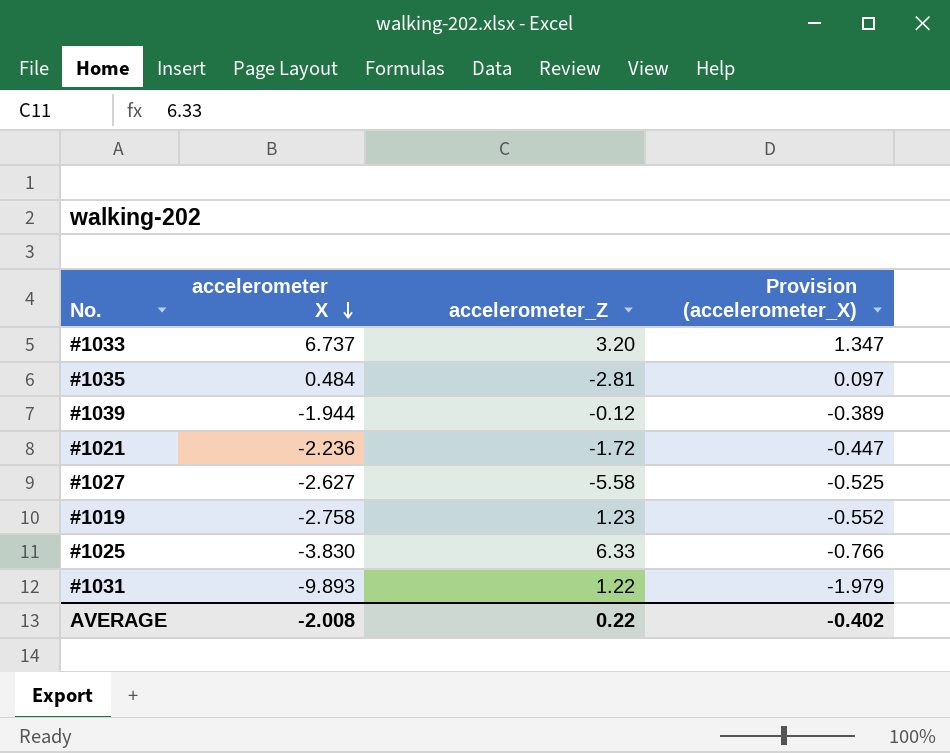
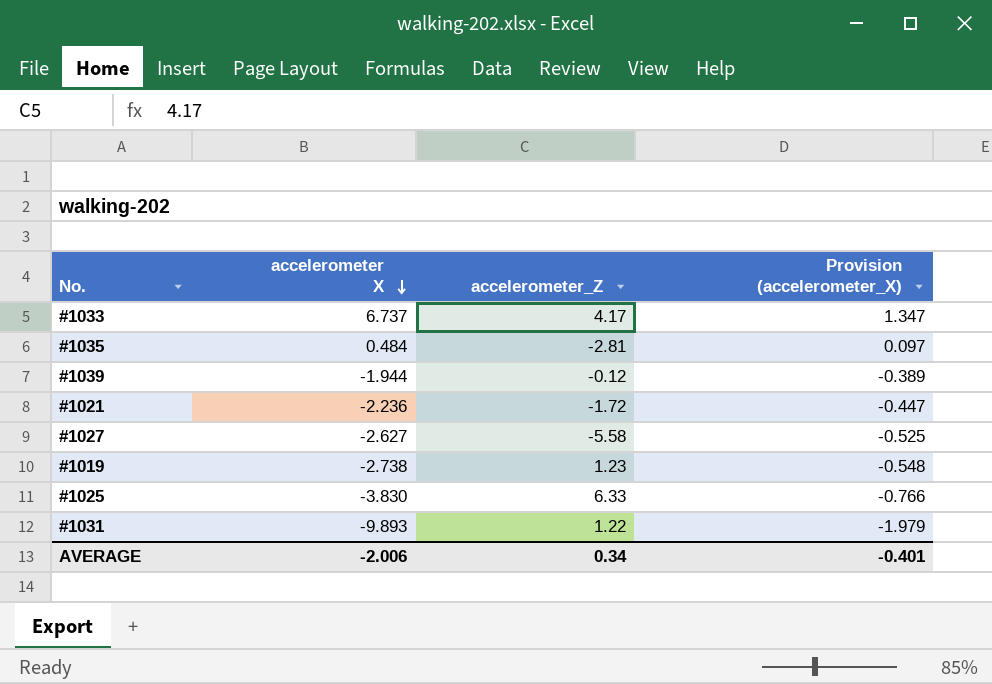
#1033 | accelerometer_Z: 3.20 -> 4.17
#1019 | accelerometer X: -2.758 -> -2.738
#1019 | Provision (accelerometer_X): -0.552 -> -0.548
AVERAGE | accelerometer X: -2.008 -> -2.006
AVERAGE | accelerometer_Z: 0.22 -> 0.34
AVERAGE | Provision (accelerometer_X): -0.402 -> -0.401

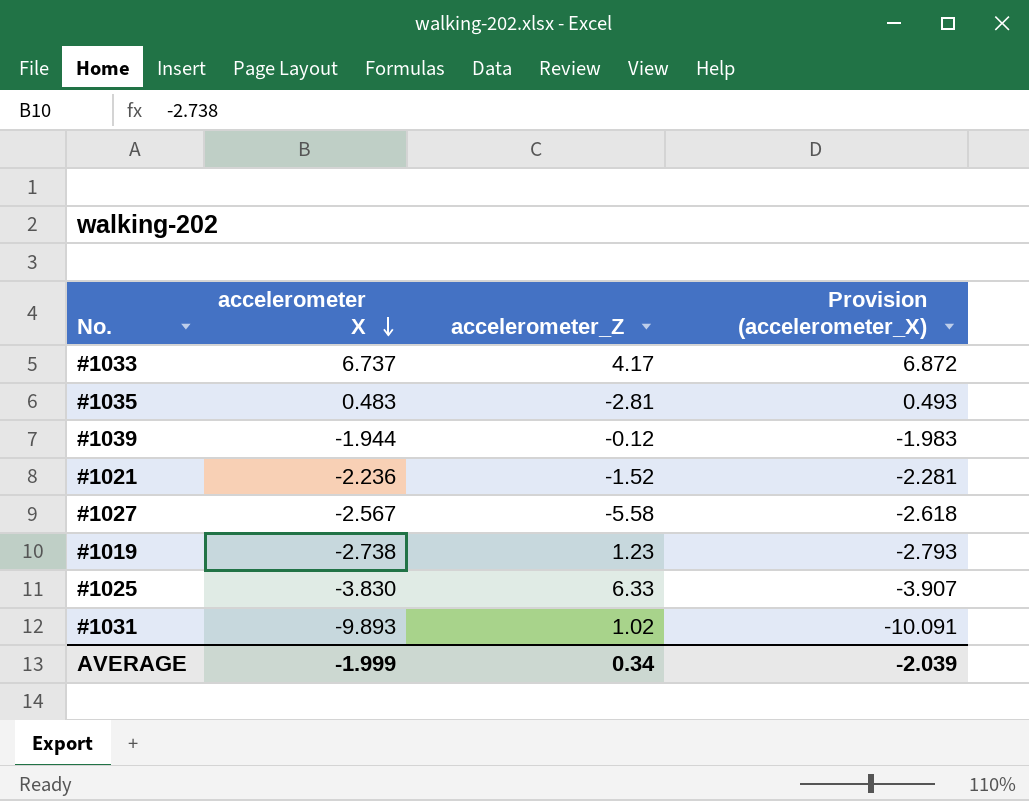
column Provision (accelerometer_X) | formula: [accelerometer X] * 0.2 -> [accelerometer X] * 1.02
#1035 | accelerometer X: 0.484 -> 0.483
#1021 | accelerometer_Z: -1.72 -> -1.52
#1027 | accelerometer X: -2.627 -> -2.567
#1031 | accelerometer_Z: 1.22 -> 1.02
AVERAGE | accelerometer X: -2.006 -> -1.999
AVERAGE | Provision (accelerometer_X): -0.401 -> -2.039

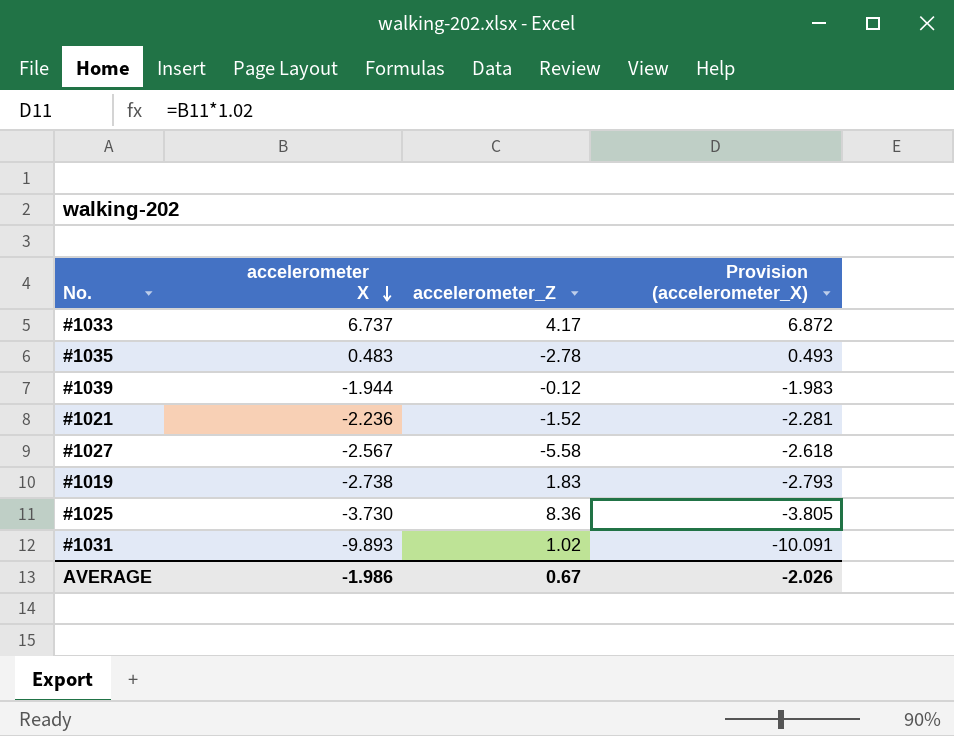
#1035 | accelerometer_Z: -2.81 -> -2.78
#1019 | accelerometer_Z: 1.23 -> 1.83
#1025 | accelerometer X: -3.830 -> -3.730
#1025 | accelerometer_Z: 6.33 -> 8.36
#1025 | Provision (accelerometer_X): -3.907 -> -3.805
AVERAGE | accelerometer X: -1.999 -> -1.986
AVERAGE | accelerometer_Z: 0.34 -> 0.67
AVERAGE | Provision (accelerometer_X): -2.039 -> -2.026

